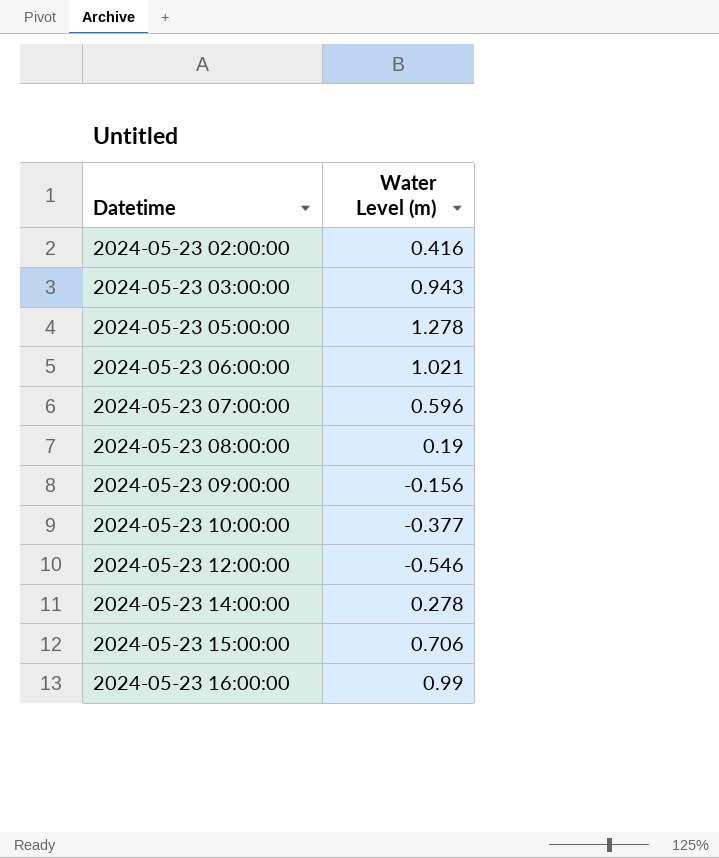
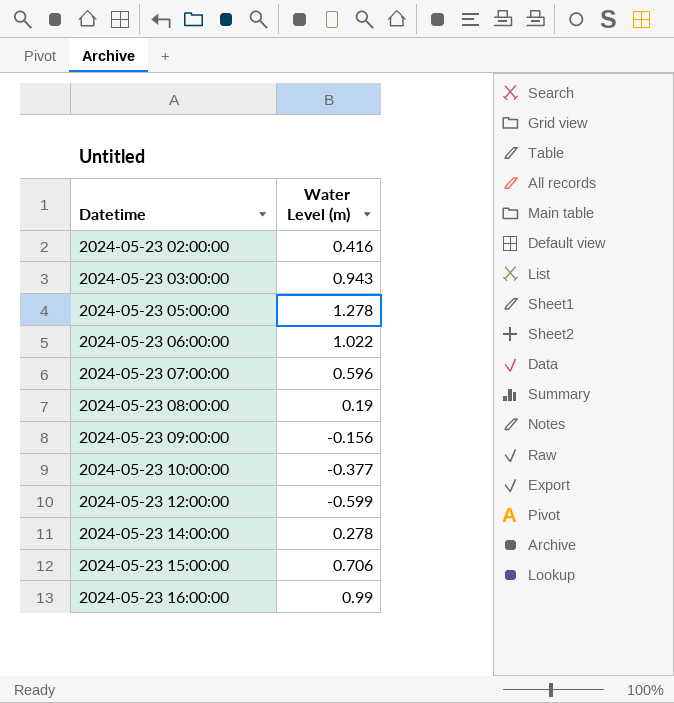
2024-05-23 06:00:00 | Water Level (m): 1.021 -> 1.022
2024-05-23 12:00:00 | Water Level (m): -0.546 -> -0.599

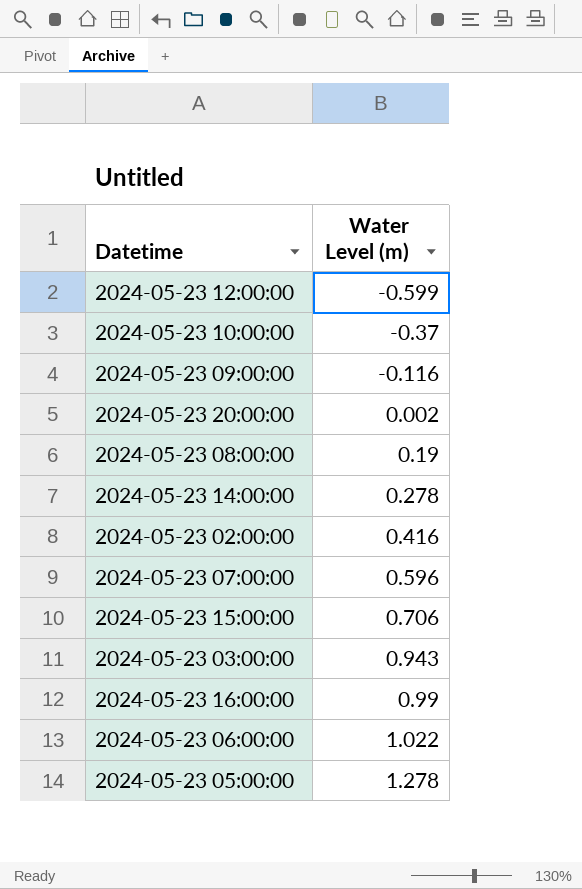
row order: Datetime ascending -> Water Level (m) ascending
2024-05-23 10:00:00 | Water Level (m): -0.377 -> -0.37
2024-05-23 09:00:00 | Water Level (m): -0.156 -> -0.116
row 2024-05-23 20:00:00: none -> 0.002

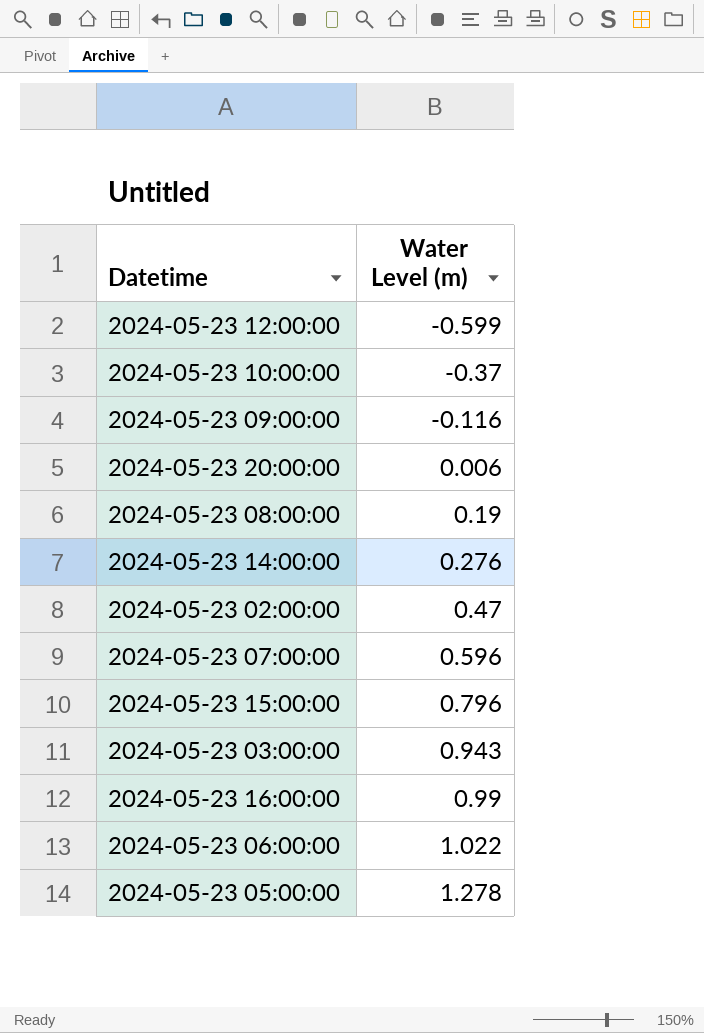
2024-05-23 20:00:00 | Water Level (m): 0.002 -> 0.006
2024-05-23 14:00:00 | Water Level (m): 0.278 -> 0.276
2024-05-23 02:00:00 | Water Level (m): 0.416 -> 0.47
2024-05-23 15:00:00 | Water Level (m): 0.706 -> 0.796

